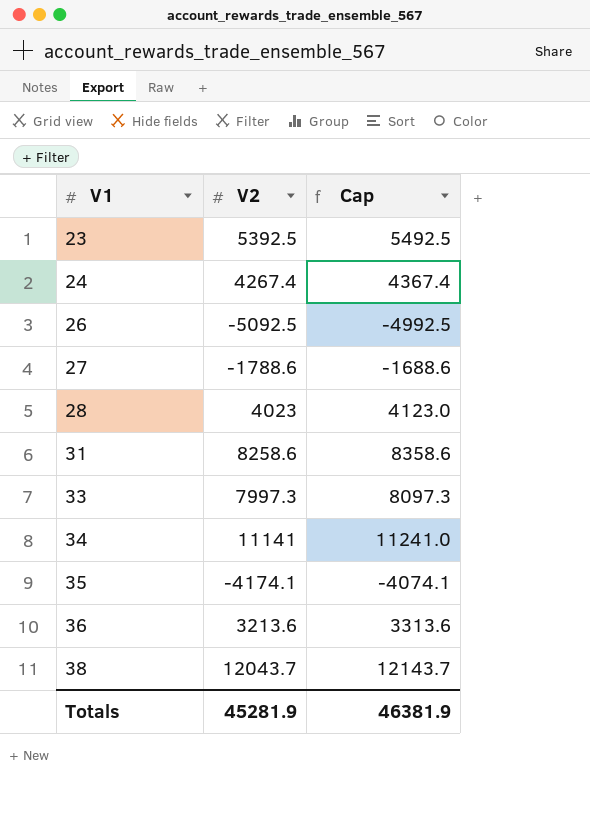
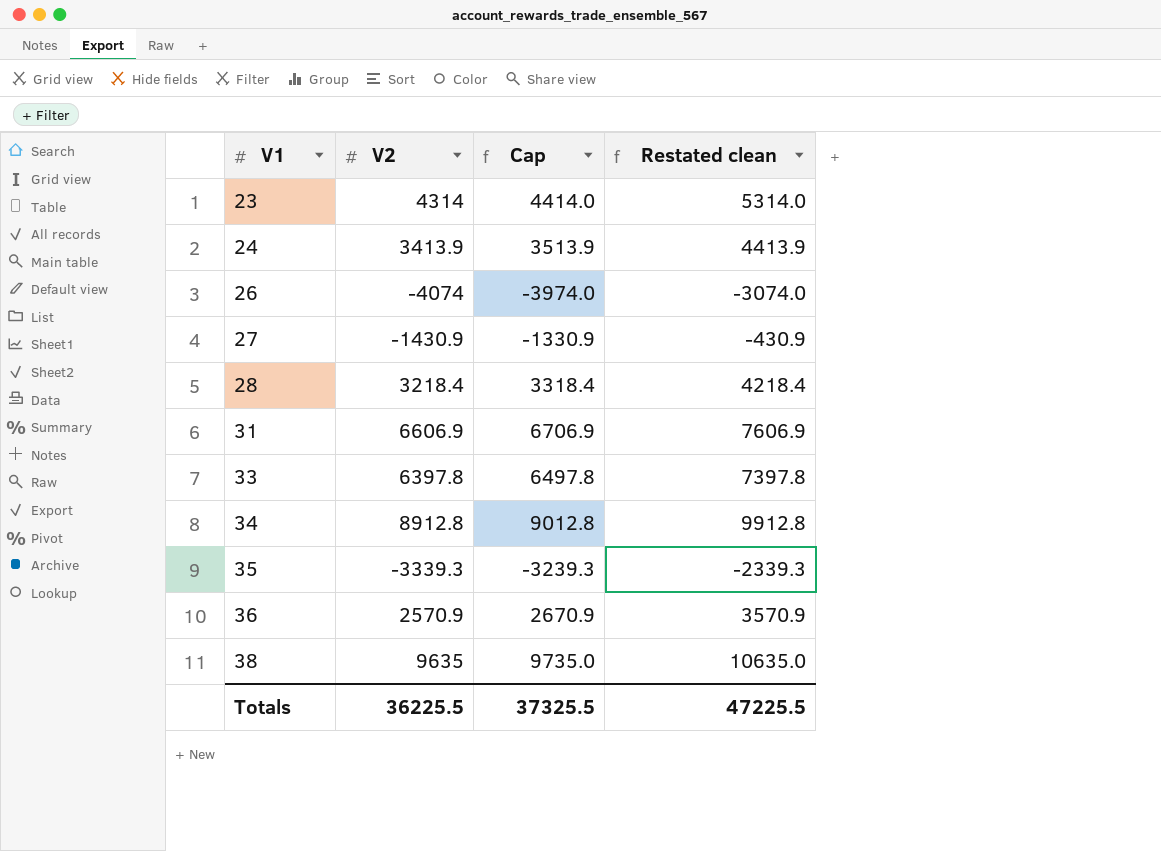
column Restated clean | formula: none -> [V2] + 1000
23 | V2: 5392.5 -> 4314
23 | Cap: 5492.5 -> 4414.0
24 | V2: 4267.4 -> 3413.9
24 | Cap: 4367.4 -> 3513.9
26 | V2: -5092.5 -> -4074
26 | Cap: -4992.5 -> -3974.0
27 | V2: -1788.6 -> -1430.9
27 | Cap: -1688.6 -> -1330.9
28 | V2: 4023 -> 3218.4
28 | Cap: 4123.0 -> 3318.4
31 | V2: 8258.6 -> 6606.9
31 | Cap: 8358.6 -> 6706.9
33 | V2: 7997.3 -> 6397.8
33 | Cap: 8097.3 -> 6497.8
34 | V2: 11141 -> 8912.8
34 | Cap: 11241.0 -> 9012.8
35 | V2: -4174.1 -> -3339.3
35 | Cap: -4074.1 -> -3239.3
36 | V2: 3213.6 -> 2570.9
36 | Cap: 3313.6 -> 2670.9
38 | V2: 12043.7 -> 9635
38 | Cap: 12143.7 -> 9735.0
Totals | V2: 45281.9 -> 36225.5
Totals | Cap: 46381.9 -> 37325.5

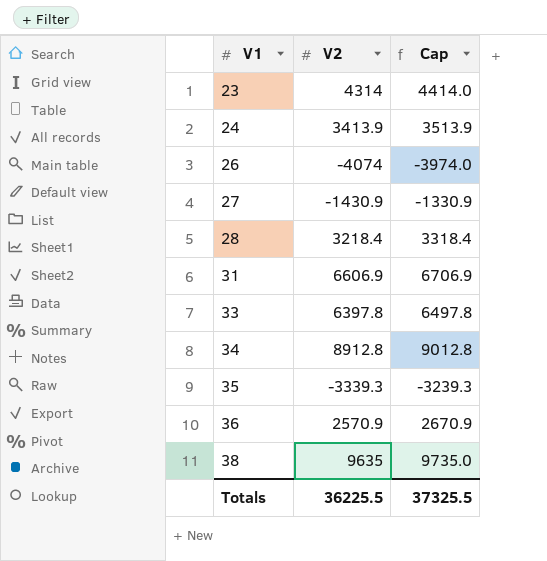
column Restated clean | formula: [V2] + 1000 -> none

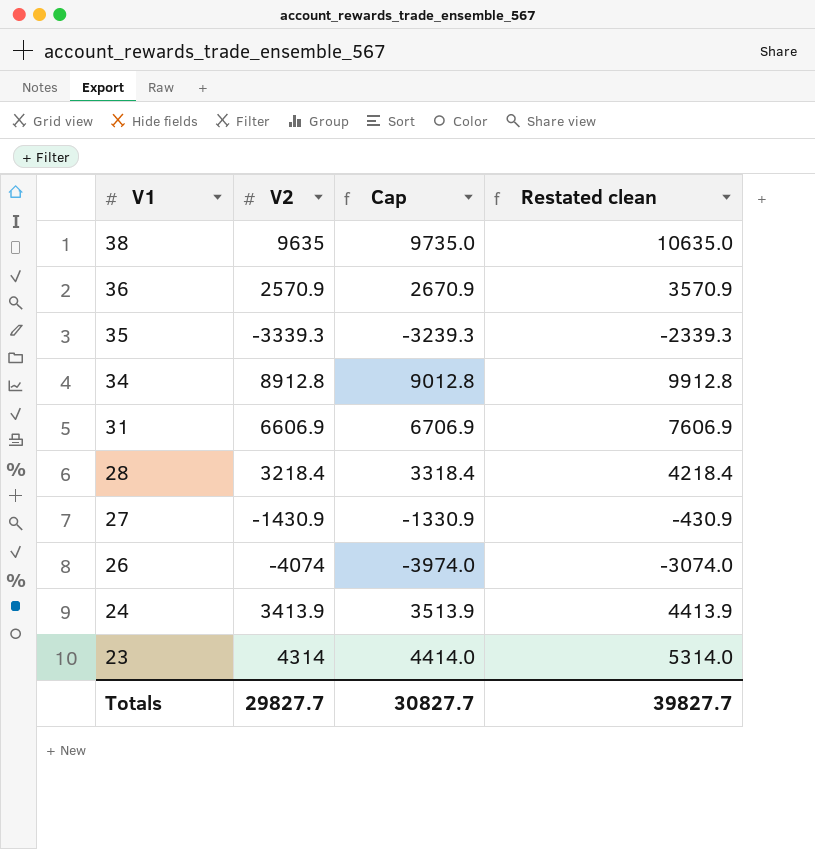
row order: V1 ascending -> V1 descending
column Restated clean | formula: none -> [V2] + 1000
row 33: 6397.8 | 6497.8 -> none
Totals | V2: 36225.5 -> 29827.7
Totals | Cap: 37325.5 -> 30827.7

